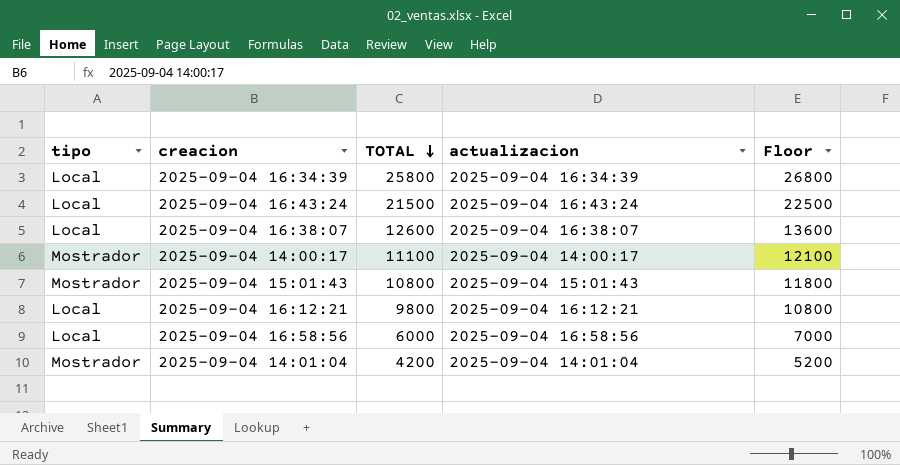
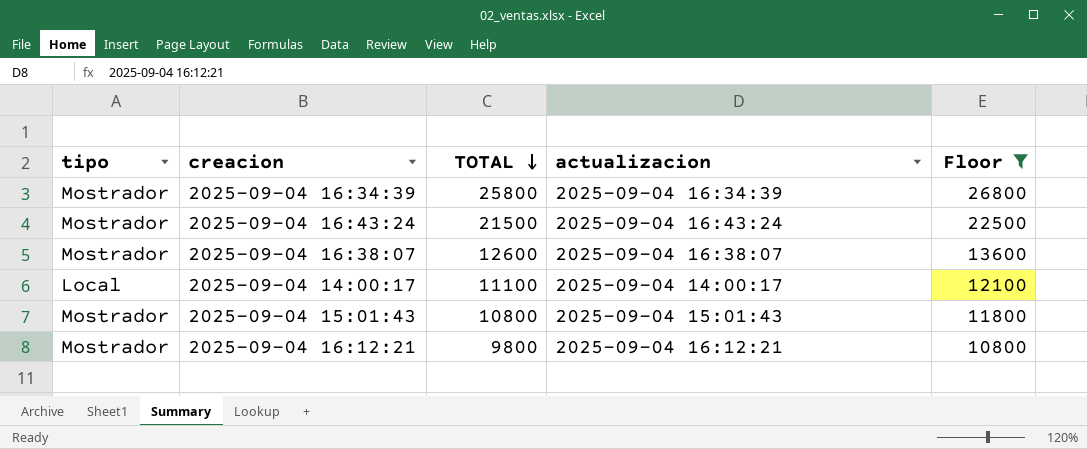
filter: none -> Floor >= 10800
2025-09-04 16:34:39 | tipo: Local -> Mostrador
2025-09-04 16:43:24 | tipo: Local -> Mostrador
2025-09-04 16:38:07 | tipo: Local -> Mostrador
2025-09-04 14:00:17 | tipo: Mostrador -> Local
2025-09-04 16:12:21 | tipo: Local -> Mostrador

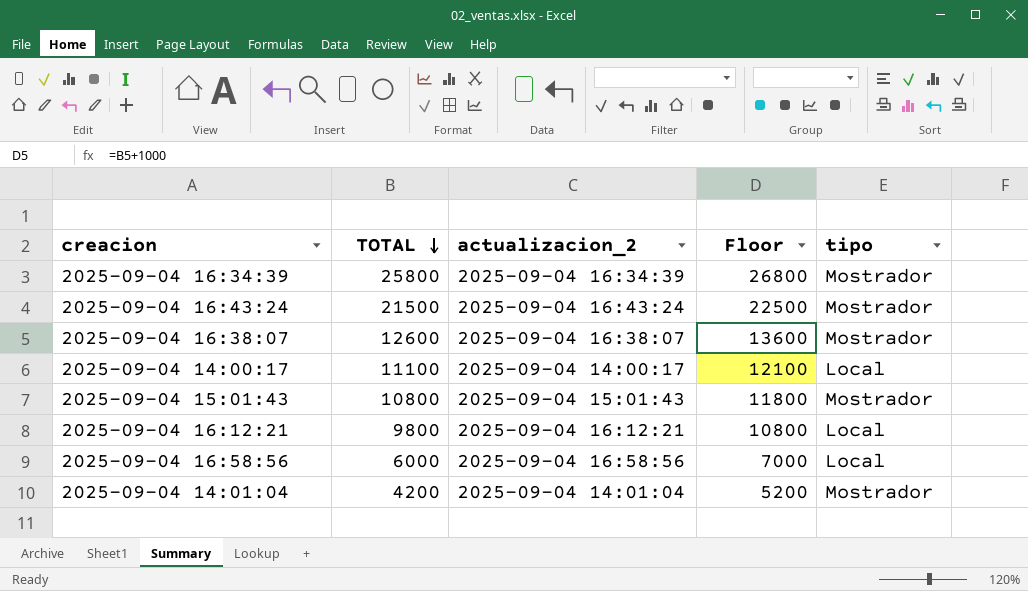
filter: Floor >= 10800 -> none
column name: actualizacion -> actualizacion_2
column tipo | position: 1 -> 5
2025-09-04 16:12:21 | tipo: Mostrador -> Local

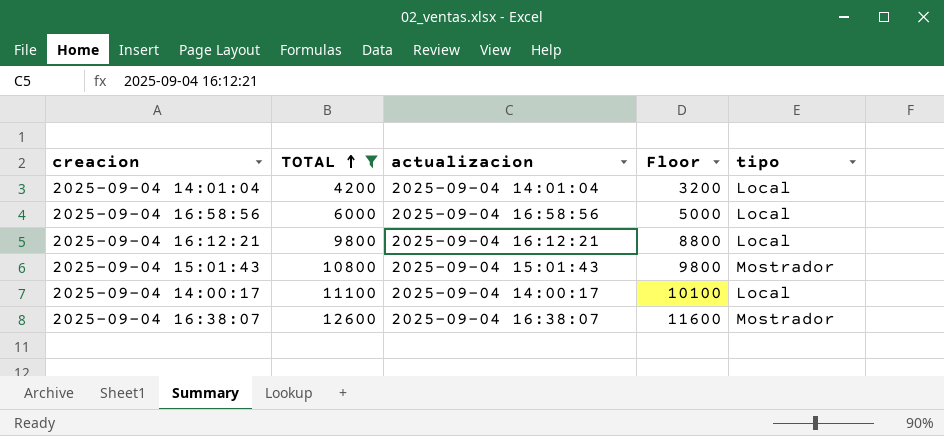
filter: none -> TOTAL <= 12600
row order: TOTAL descending -> TOTAL ascending
column name: actualizacion_2 -> actualizacion
column Floor | formula: [TOTAL] + 1000 -> [TOTAL] - 1000
2025-09-04 14:01:04 | tipo: Mostrador -> Local

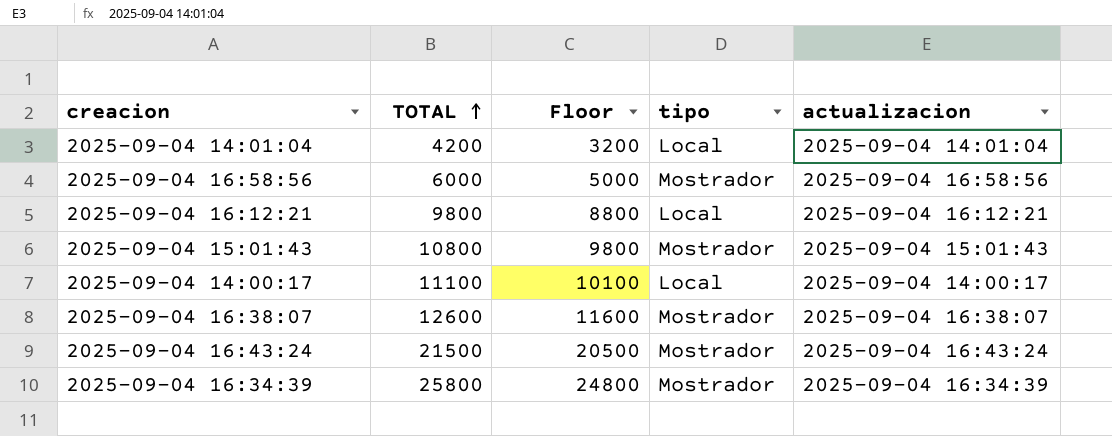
filter: TOTAL <= 12600 -> none
column actualizacion | position: 3 -> 5
2025-09-04 16:58:56 | tipo: Local -> Mostrador

